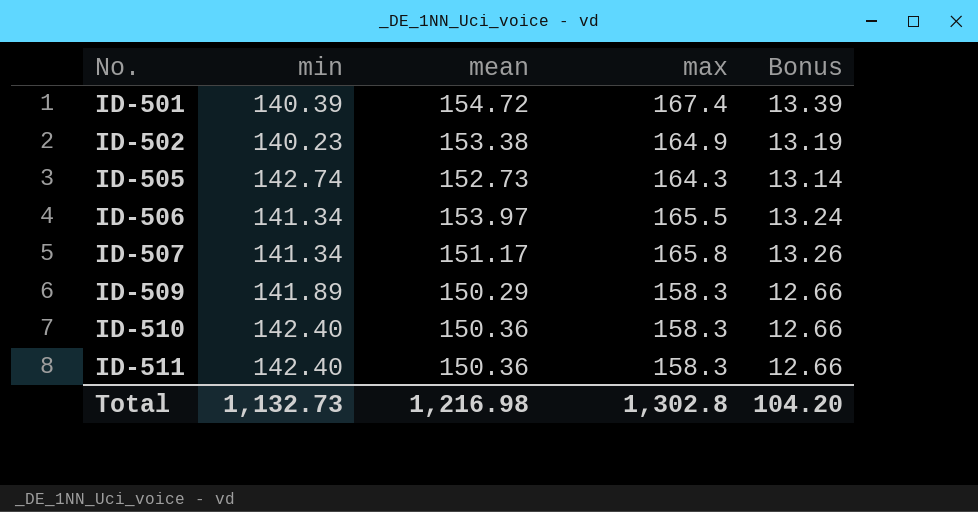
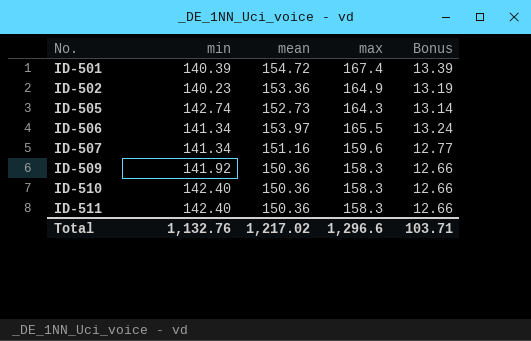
ID-502 | mean: 153.38 -> 153.36
ID-507 | mean: 151.17 -> 151.16
ID-507 | max: 165.8 -> 159.6
ID-507 | Bonus: 13.26 -> 12.77
ID-509 | min: 141.89 -> 141.92
ID-509 | mean: 150.29 -> 150.36
Total | min: 1,132.73 -> 1,132.76
Total | mean: 1,216.98 -> 1,217.02
Total | max: 1,302.8 -> 1,296.6
Total | Bonus: 104.20 -> 103.71

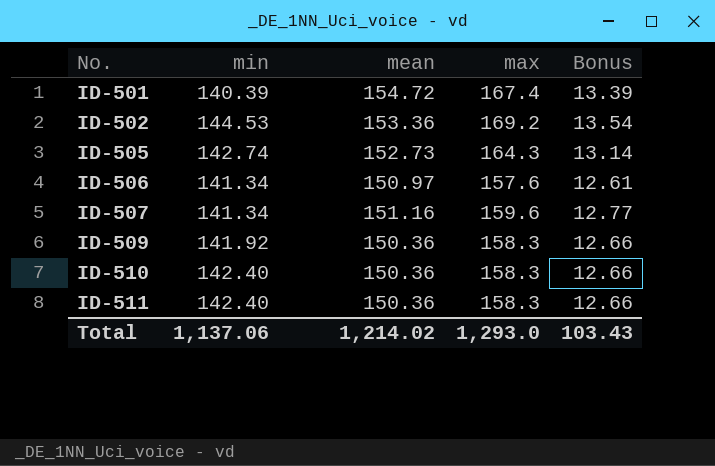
ID-502 | min: 140.23 -> 144.53
ID-502 | max: 164.9 -> 169.2
ID-502 | Bonus: 13.19 -> 13.54
ID-506 | mean: 153.97 -> 150.97
ID-506 | max: 165.5 -> 157.6
ID-506 | Bonus: 13.24 -> 12.61
Total | min: 1,132.76 -> 1,137.06
Total | mean: 1,217.02 -> 1,214.02
Total | max: 1,296.6 -> 1,293.0
Total | Bonus: 103.71 -> 103.43

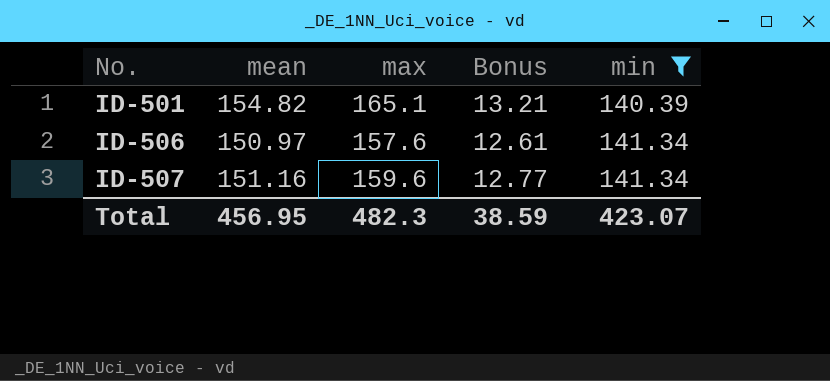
filter: none -> min <= 141.34
column min | position: 2 -> 5
ID-501 | mean: 154.72 -> 154.82
ID-501 | max: 167.4 -> 165.1
ID-501 | Bonus: 13.39 -> 13.21
Total | mean: 1,214.02 -> 456.95
Total | max: 1,293.0 -> 482.3
Total | Bonus: 103.43 -> 38.59
Total | min: 1,137.06 -> 423.07

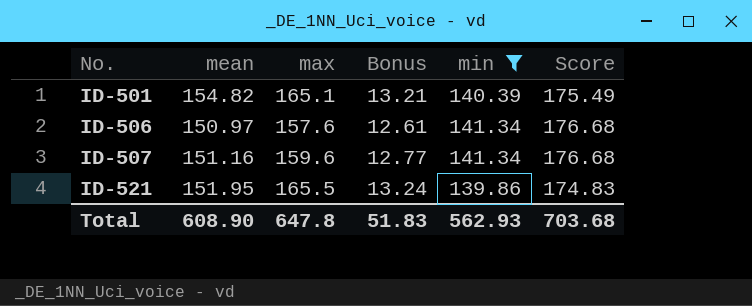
column Score | formula: none -> [min] * 1.25
row ID-521: none -> 151.95 | 165.5 | 13.24 | 139.86 | 174.83
Total | mean: 456.95 -> 608.90
Total | max: 482.3 -> 647.8
Total | Bonus: 38.59 -> 51.83
Total | min: 423.07 -> 562.93

